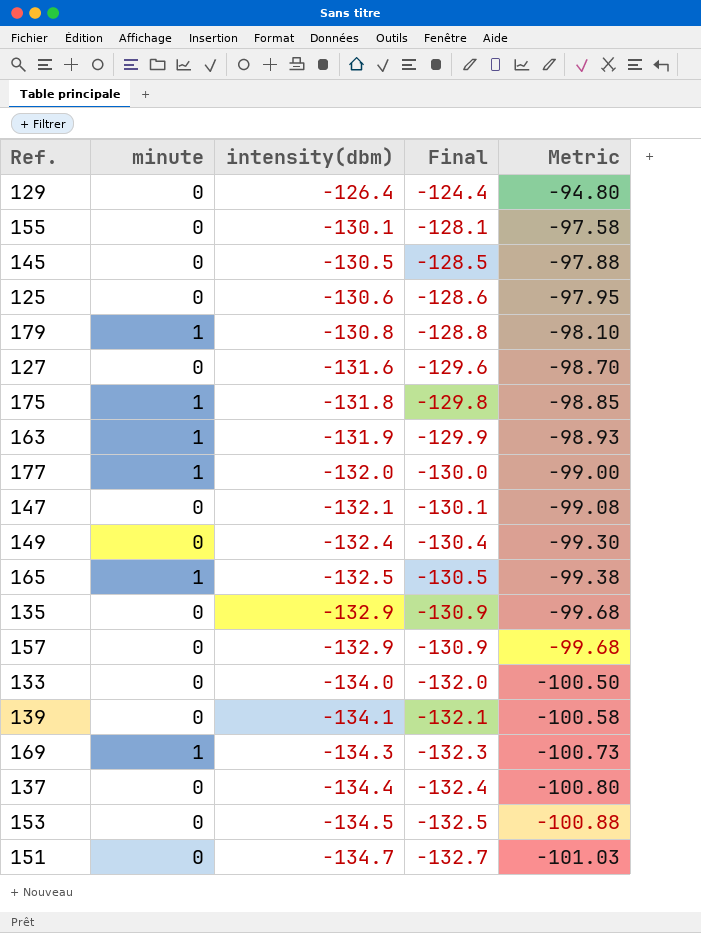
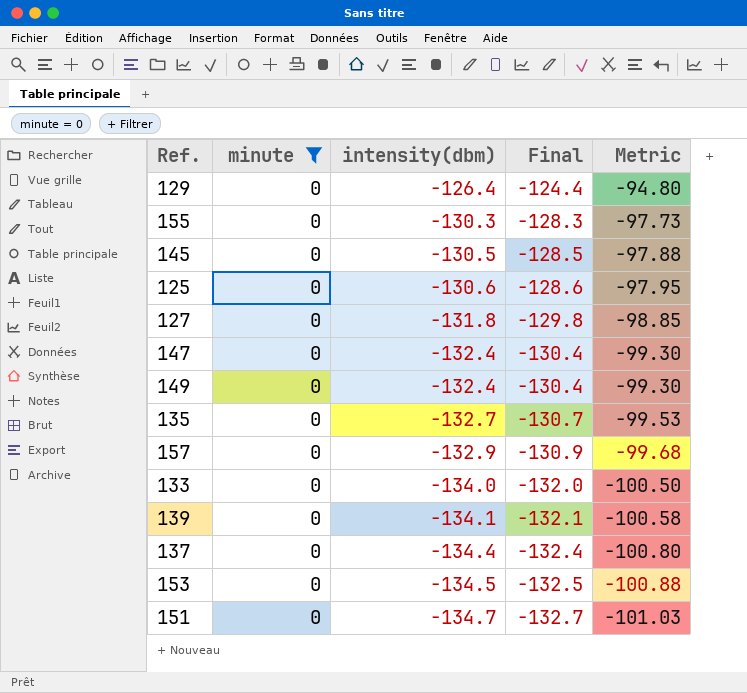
filter: none -> minute = 0
155 | intensity(dbm): -130.1 -> -130.3
155 | Final: -128.1 -> -128.3
155 | Metric: -97.58 -> -97.73
127 | intensity(dbm): -131.6 -> -131.8
127 | Final: -129.6 -> -129.8
127 | Metric: -98.70 -> -98.85
147 | intensity(dbm): -132.1 -> -132.4
147 | Final: -130.1 -> -130.4
147 | Metric: -99.08 -> -99.30
135 | intensity(dbm): -132.9 -> -132.7
135 | Final: -130.9 -> -130.7
135 | Metric: -99.68 -> -99.53

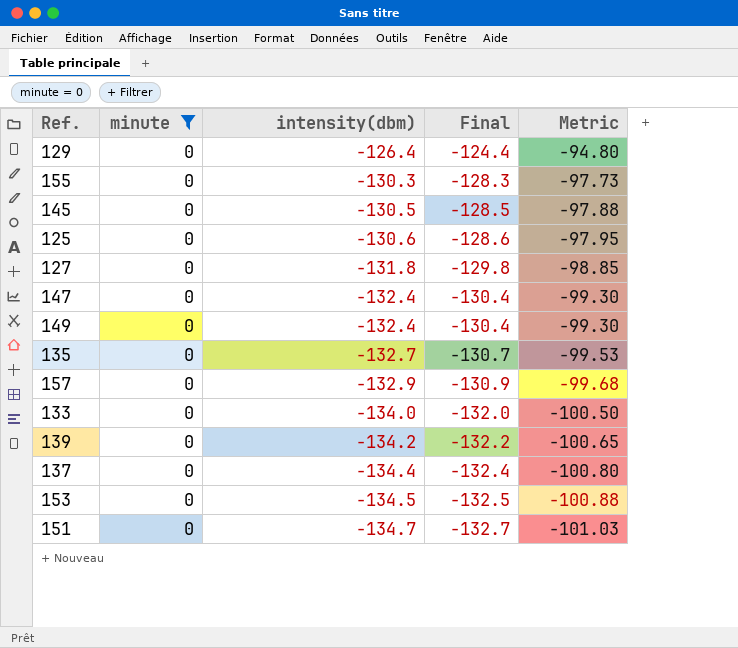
139 | intensity(dbm): -134.1 -> -134.2
139 | Final: -132.1 -> -132.2
139 | Metric: -100.58 -> -100.65

